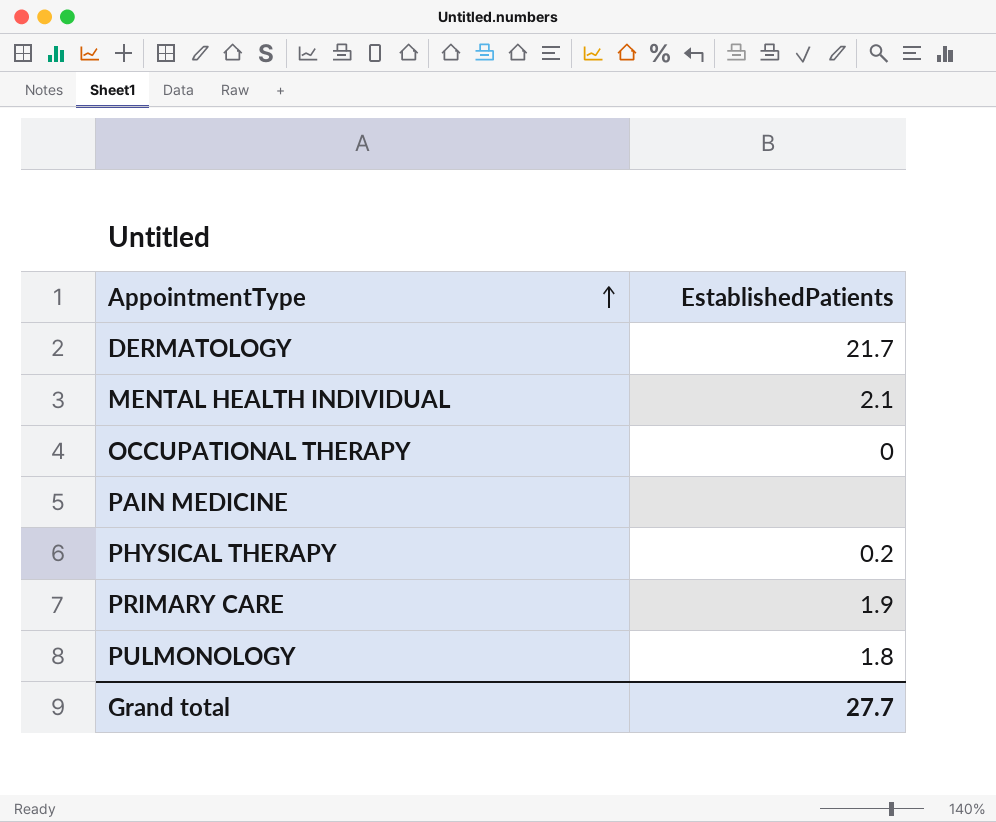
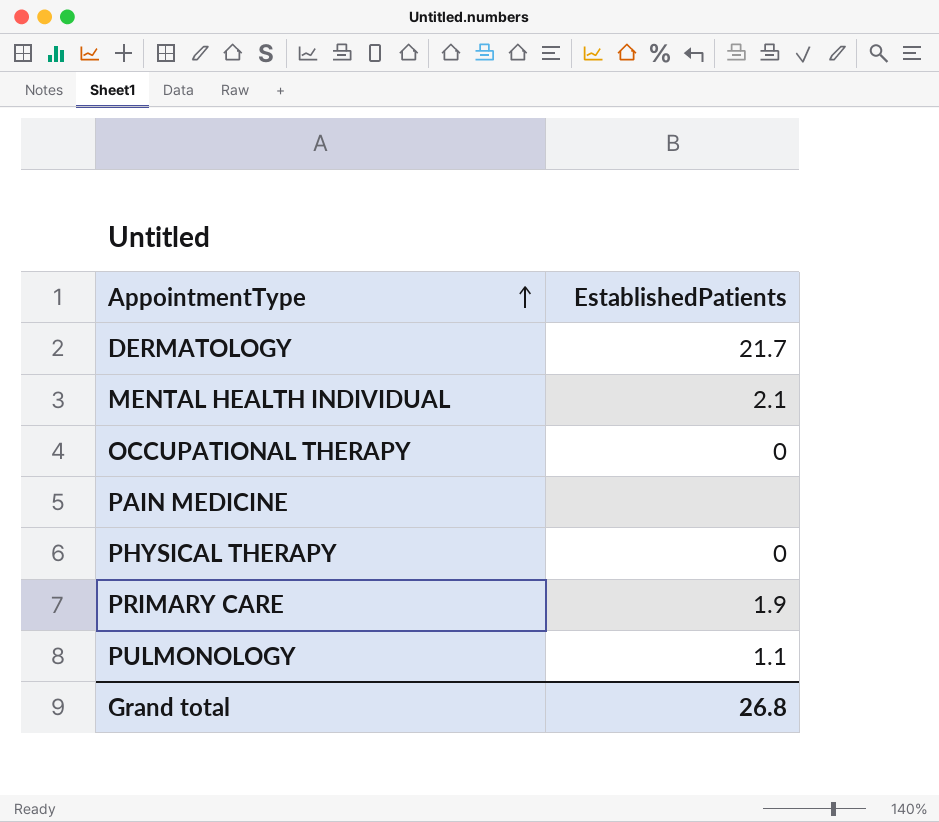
PHYSICAL THERAPY | EstablishedPatients: 0.2 -> 0
PULMONOLOGY | EstablishedPatients: 1.8 -> 1.1
Grand total | EstablishedPatients: 27.7 -> 26.8

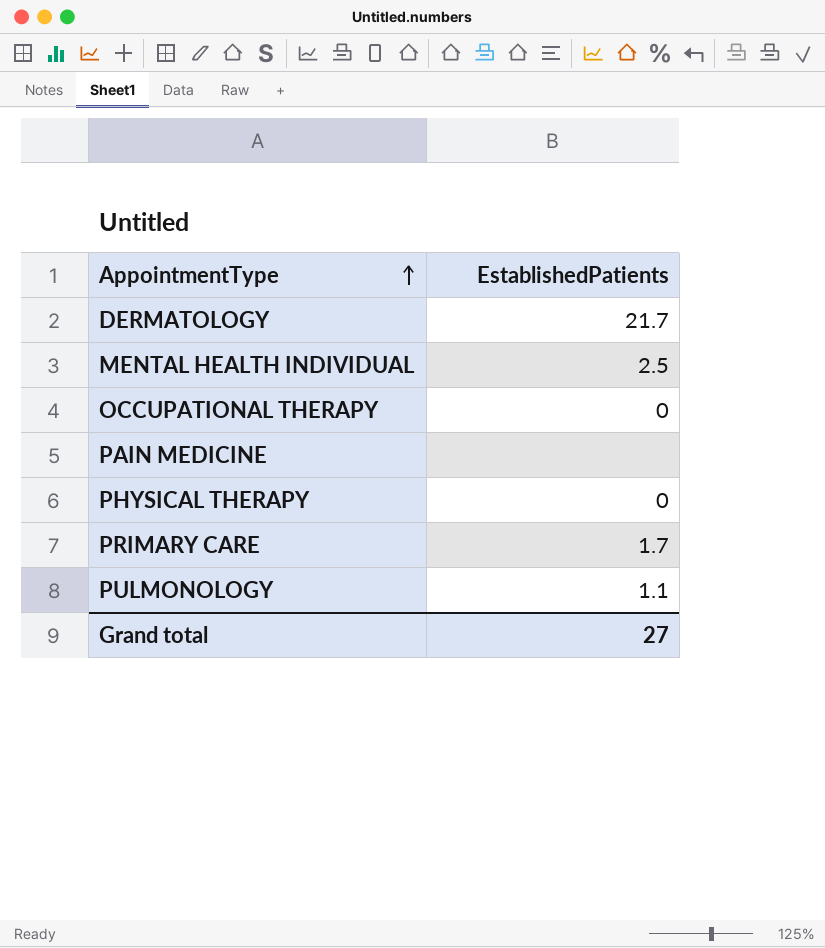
MENTAL HEALTH INDIVIDUAL | EstablishedPatients: 2.1 -> 2.5
PRIMARY CARE | EstablishedPatients: 1.9 -> 1.7
Grand total | EstablishedPatients: 26.8 -> 27

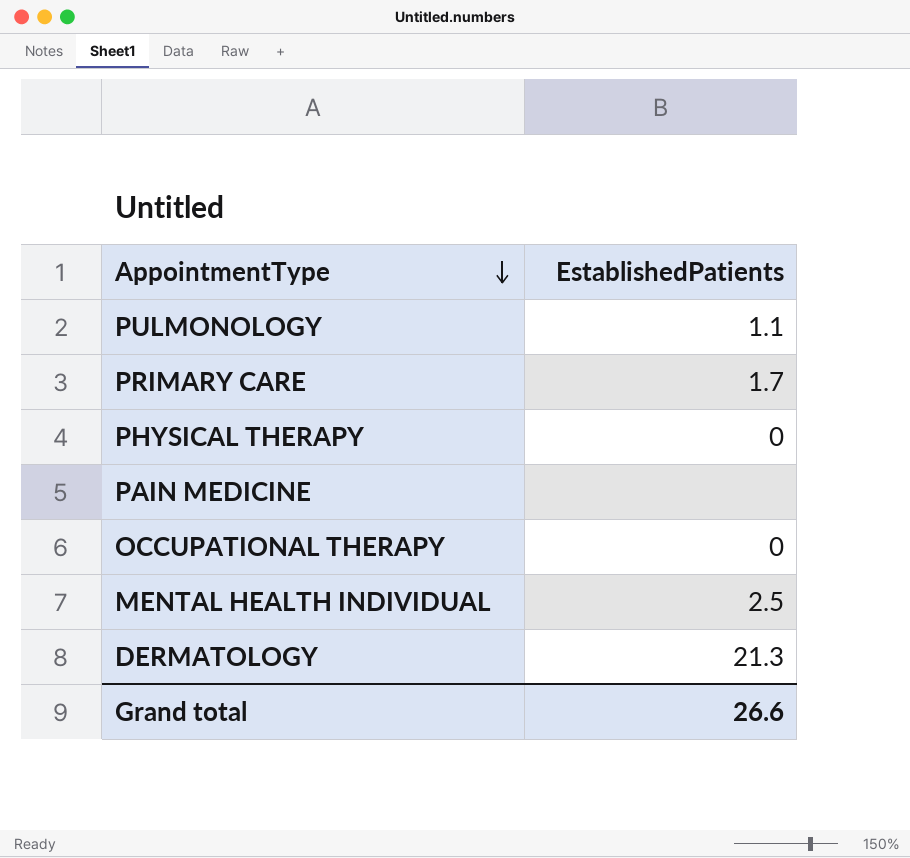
row order: AppointmentType ascending -> AppointmentType descending
DERMATOLOGY | EstablishedPatients: 21.7 -> 21.3
Grand total | EstablishedPatients: 27 -> 26.6

